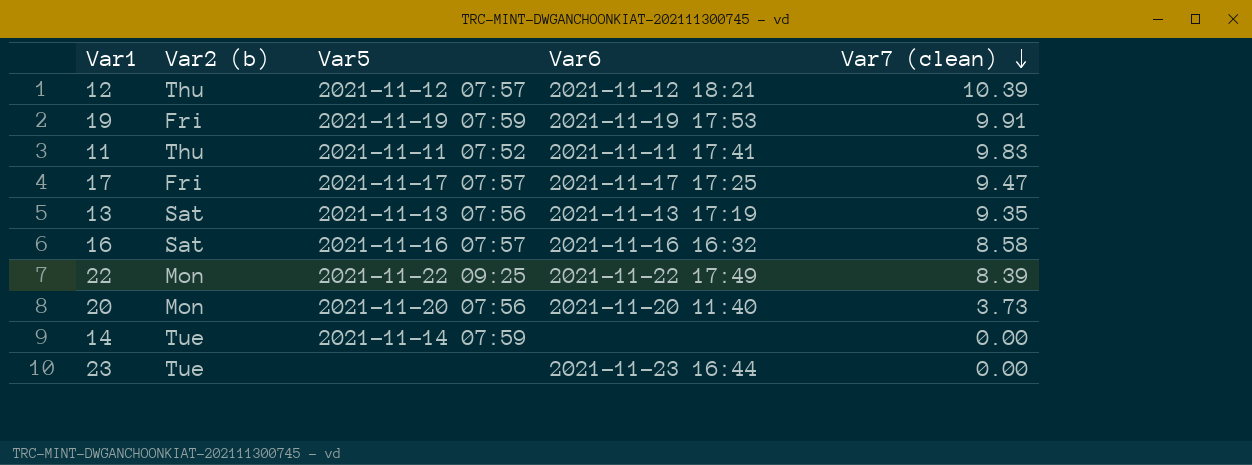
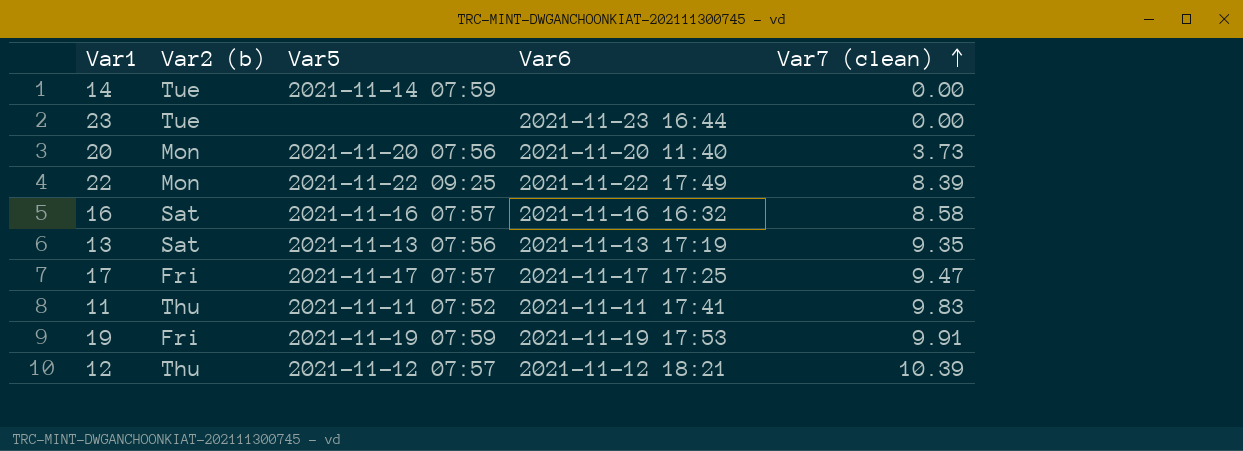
row order: Var7 (clean) descending -> Var7 (clean) ascending

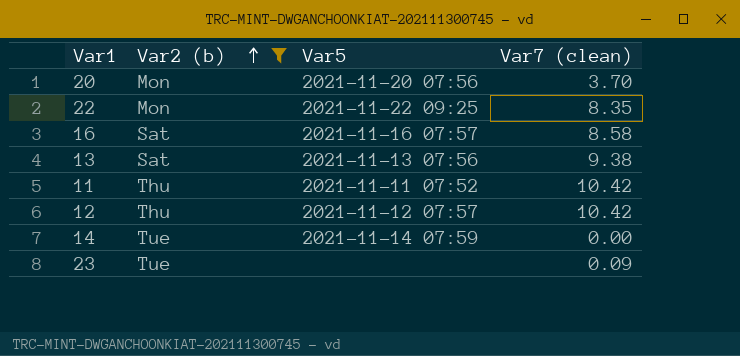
filter: none -> Var2 (b) != Fri
row order: Var7 (clean) ascending -> Var2 (b) ascending
column Var6 | position: 4 -> none
20 | Var7 (clean): 3.73 -> 3.70
22 | Var7 (clean): 8.39 -> 8.35
13 | Var7 (clean): 9.35 -> 9.38
11 | Var7 (clean): 9.83 -> 10.42
12 | Var7 (clean): 10.39 -> 10.42
23 | Var7 (clean): 0.00 -> 0.09

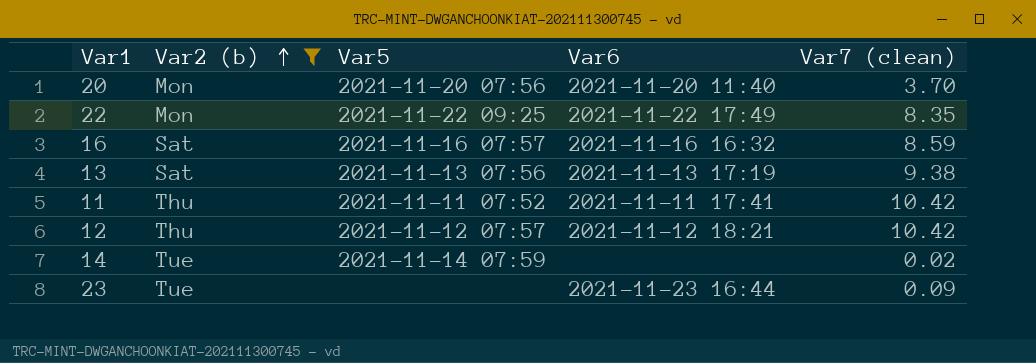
column Var6 | position: none -> 4
16 | Var7 (clean): 8.58 -> 8.59
14 | Var7 (clean): 0.00 -> 0.02

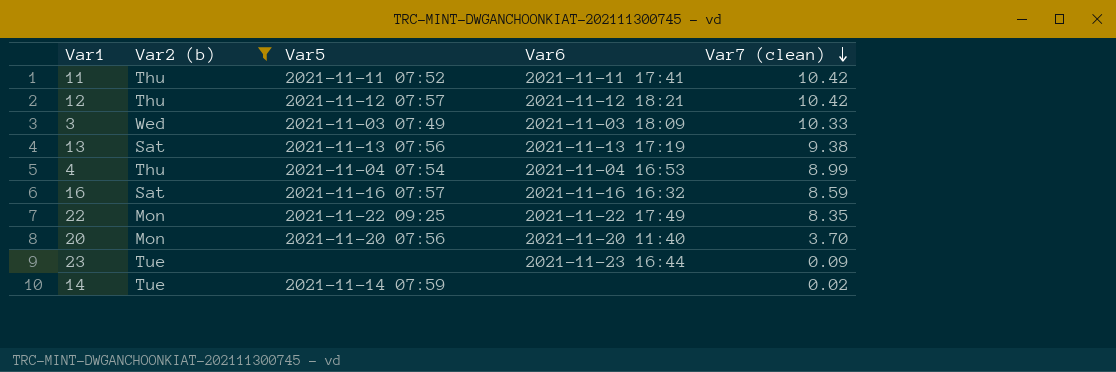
row order: Var2 (b) ascending -> Var7 (clean) descending
row 3: none -> Wed | 2021-11-03 07:49 | 2021-11-03 18:09 | 10.33
row 4: none -> Thu | 2021-11-04 07:54 | 2021-11-04 16:53 | 8.99

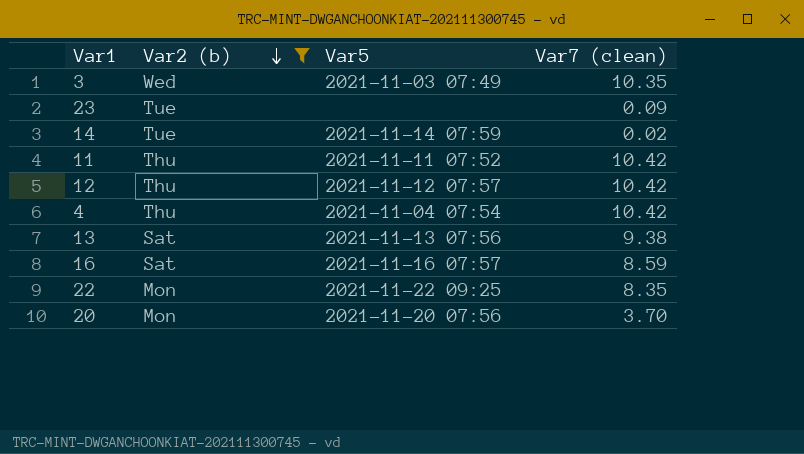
row order: Var7 (clean) descending -> Var2 (b) descending
column Var6 | position: 4 -> none
3 | Var7 (clean): 10.33 -> 10.35
4 | Var7 (clean): 8.99 -> 10.42

